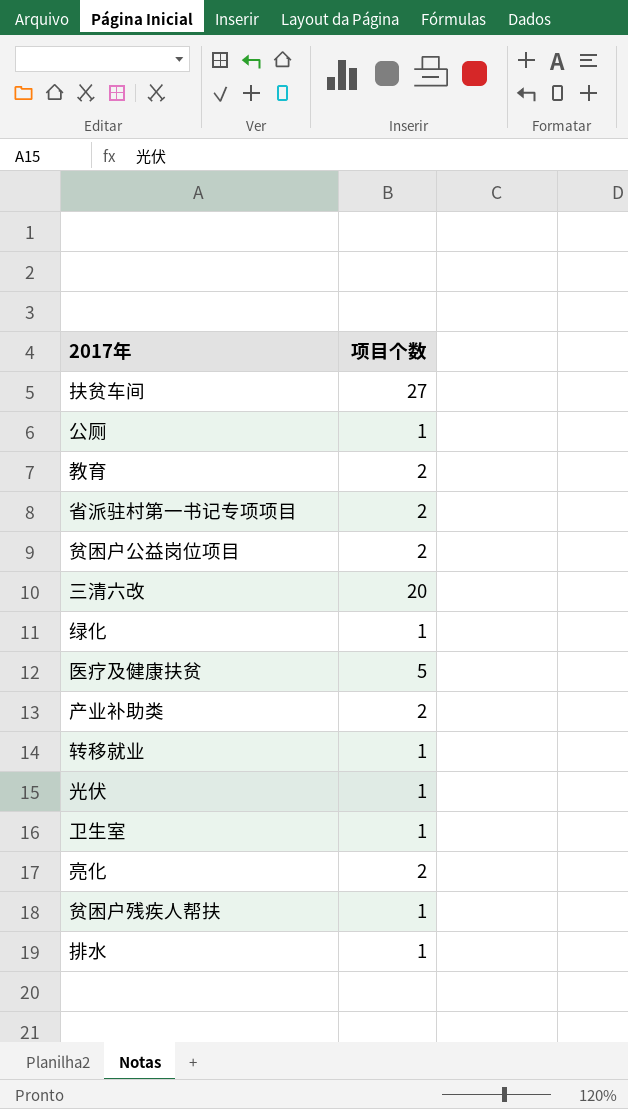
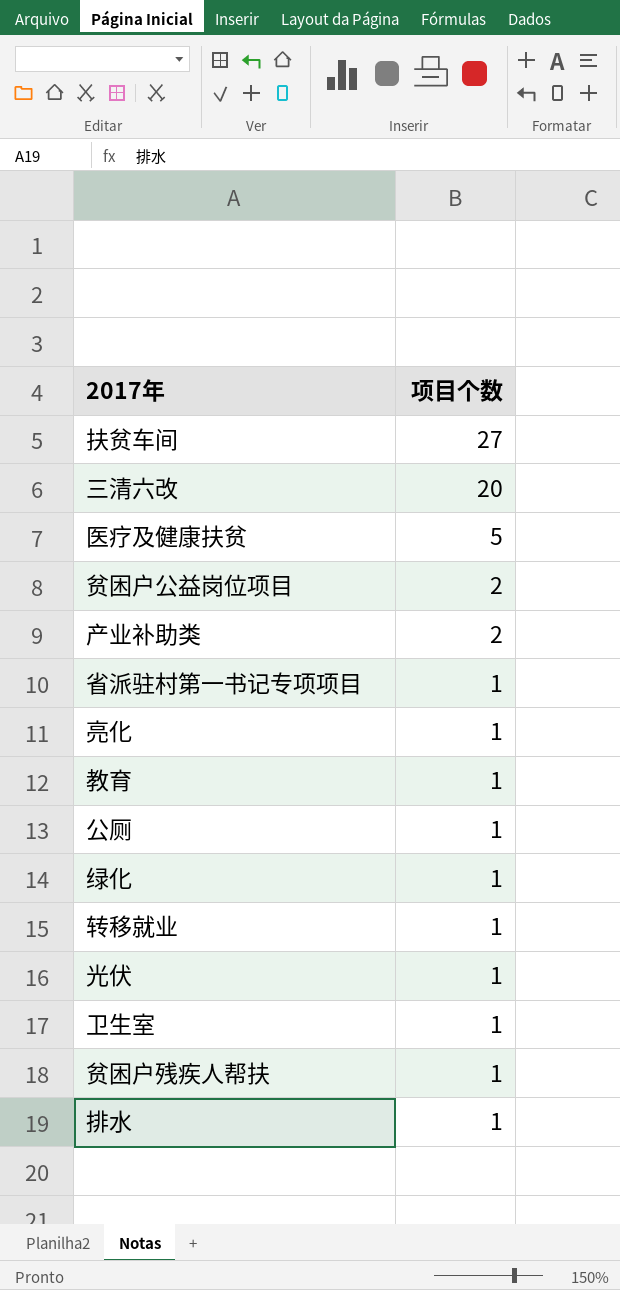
row order: none -> 项目个数 descending
省派驻村第一书记专项项目 | 项目个数: 2 -> 1
亮化 | 项目个数: 2 -> 1
教育 | 项目个数: 2 -> 1

